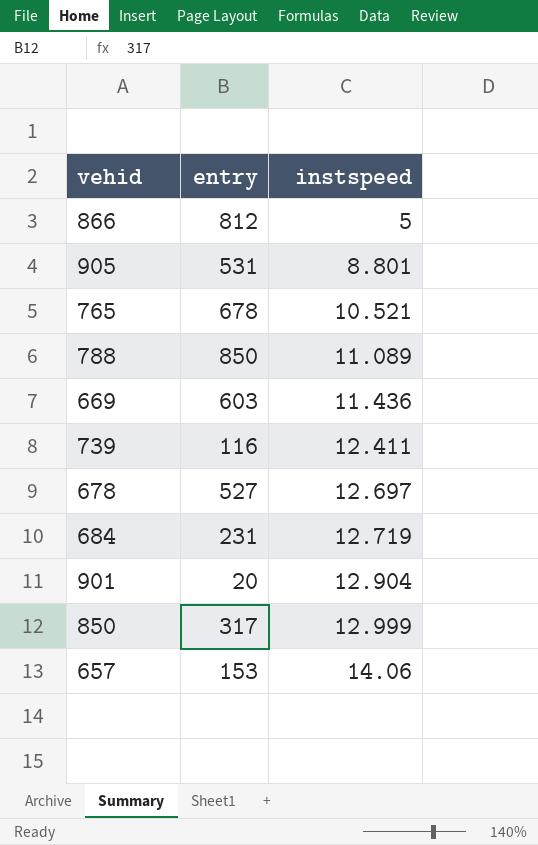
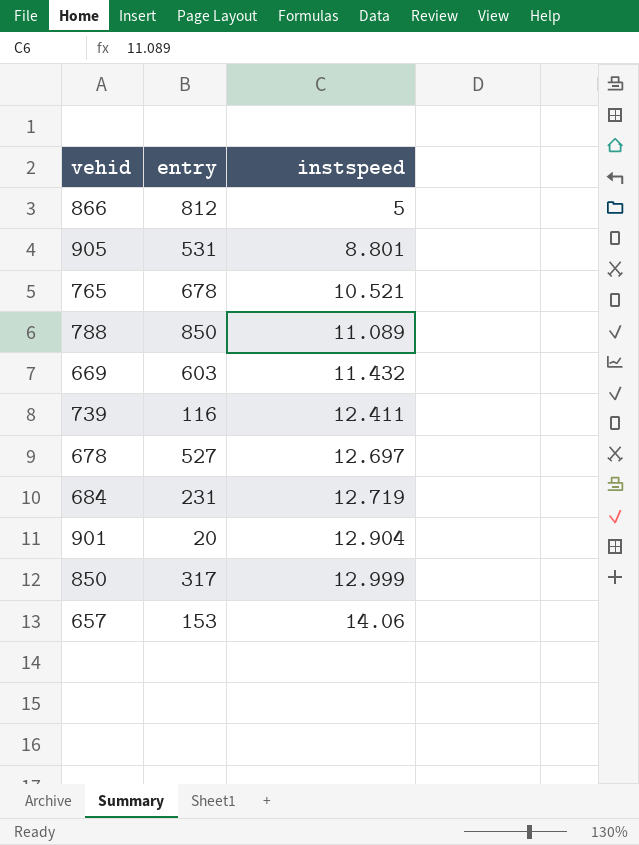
669 | instspeed: 11.436 -> 11.432

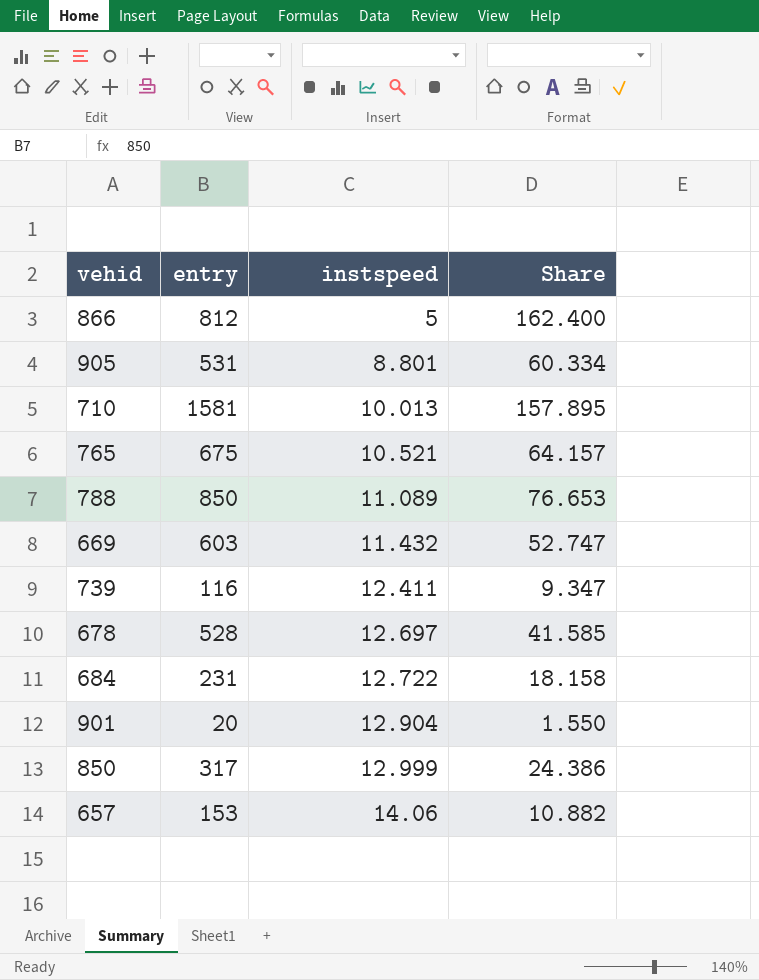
column Share | formula: none -> [entry] / [instspeed]
row 710: none -> 1581 | 10.013 | 157.895
765 | entry: 678 -> 675
678 | entry: 527 -> 528
684 | instspeed: 12.719 -> 12.722

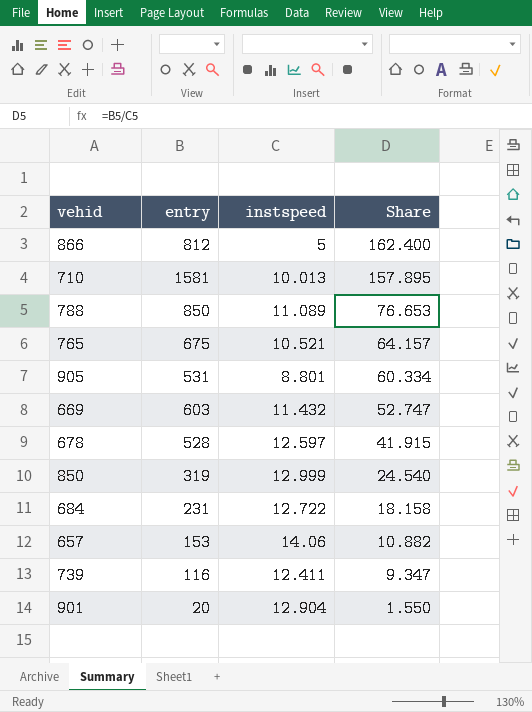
row order: instspeed ascending -> Share descending
678 | instspeed: 12.697 -> 12.597
678 | Share: 41.585 -> 41.915
850 | entry: 317 -> 319
850 | Share: 24.386 -> 24.540

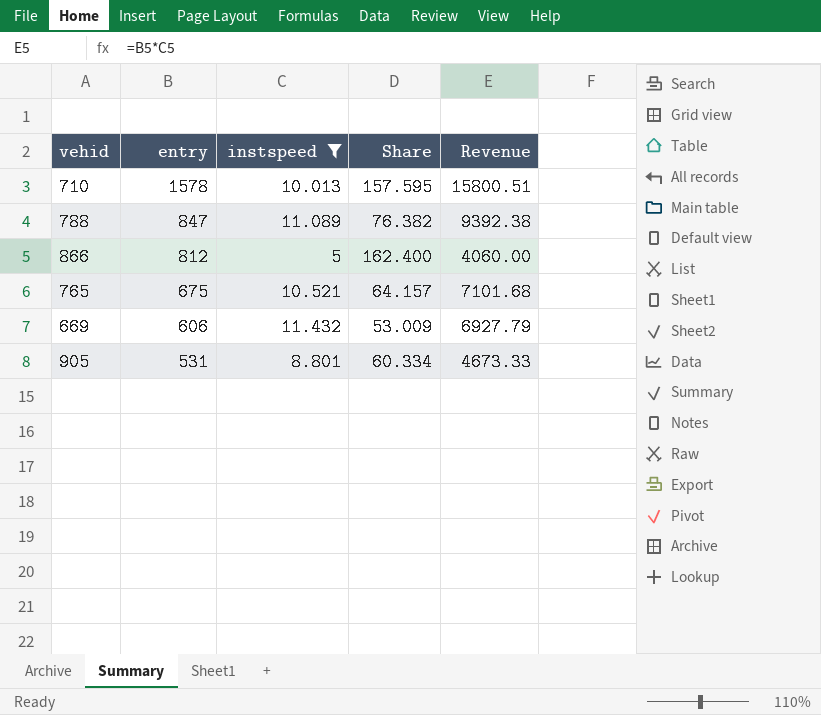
filter: none -> instspeed <= 11.432
row order: Share descending -> entry descending
column Revenue | formula: none -> [entry] * [instspeed]
710 | entry: 1581 -> 1578
710 | Share: 157.895 -> 157.595
788 | entry: 850 -> 847
788 | Share: 76.653 -> 76.382
669 | entry: 603 -> 606
669 | Share: 52.747 -> 53.009

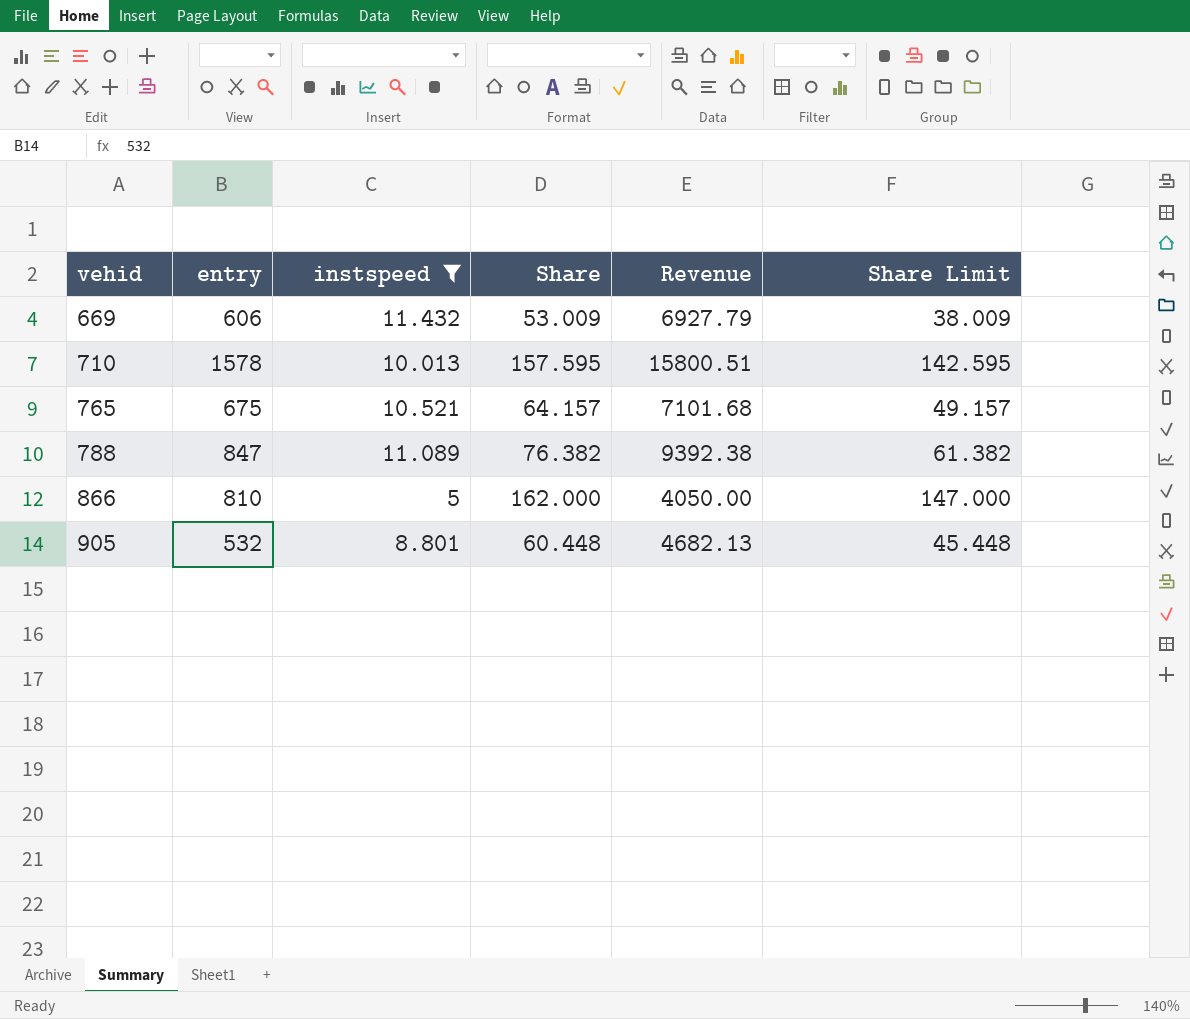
row order: entry descending -> vehid ascending
column Share Limit | formula: none -> [Share] - 15
866 | entry: 812 -> 810
866 | Share: 162.400 -> 162.000
866 | Revenue: 4060.00 -> 4050.00
905 | entry: 531 -> 532
905 | Share: 60.334 -> 60.448
905 | Revenue: 4673.33 -> 4682.13

